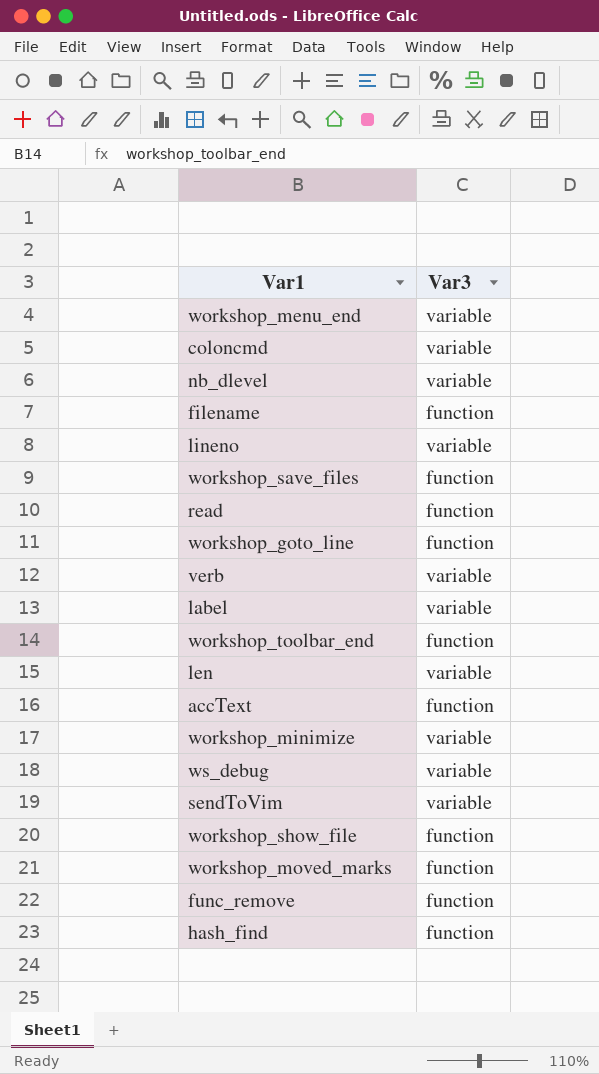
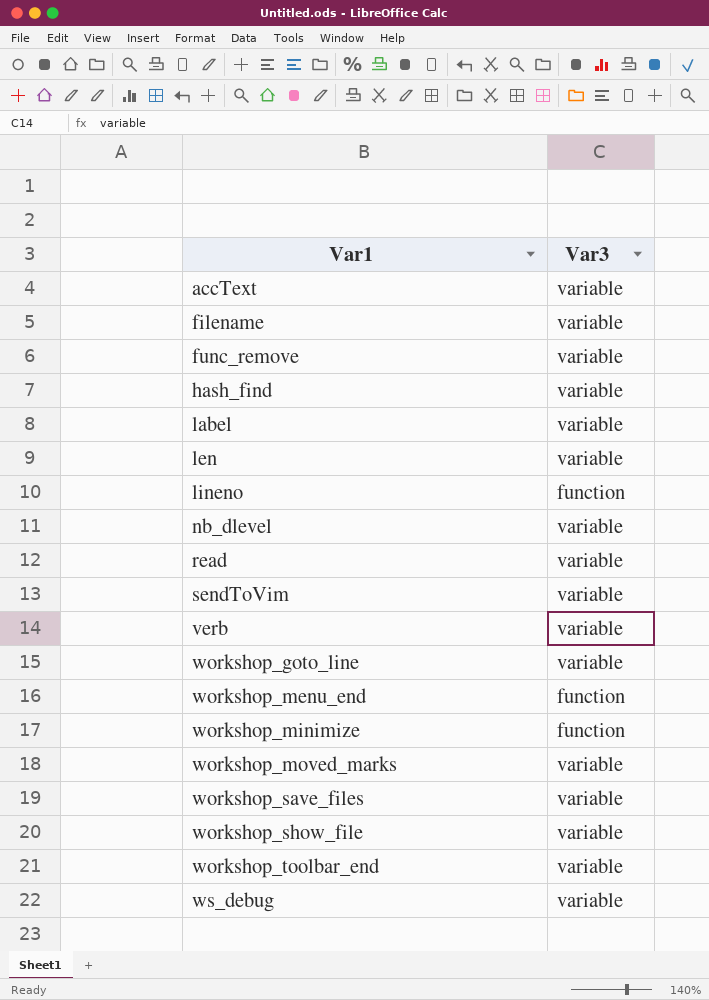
row order: none -> Var1 ascending
row coloncmd: variable -> none
accText | Var3: function -> variable
filename | Var3: function -> variable
func_remove | Var3: function -> variable
hash_find | Var3: function -> variable
lineno | Var3: variable -> function
read | Var3: function -> variable
workshop_goto_line | Var3: function -> variable
workshop_menu_end | Var3: variable -> function
workshop_minimize | Var3: variable -> function
workshop_moved_marks | Var3: function -> variable
workshop_save_files | Var3: function -> variable
workshop_show_file | Var3: function -> variable
workshop_toolbar_end | Var3: function -> variable

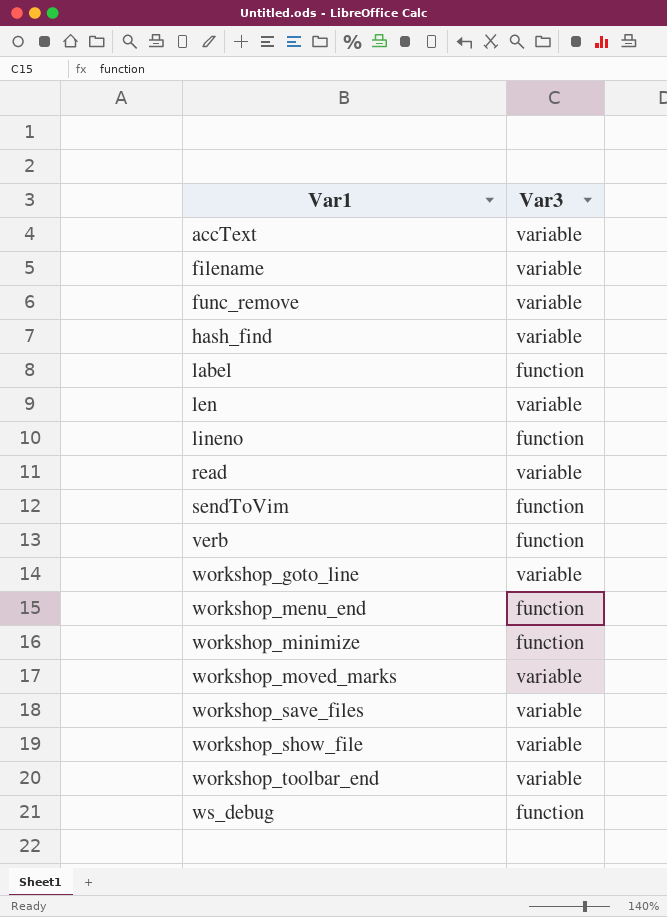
row nb_dlevel: variable -> none
label | Var3: variable -> function
sendToVim | Var3: variable -> function
verb | Var3: variable -> function
ws_debug | Var3: variable -> function

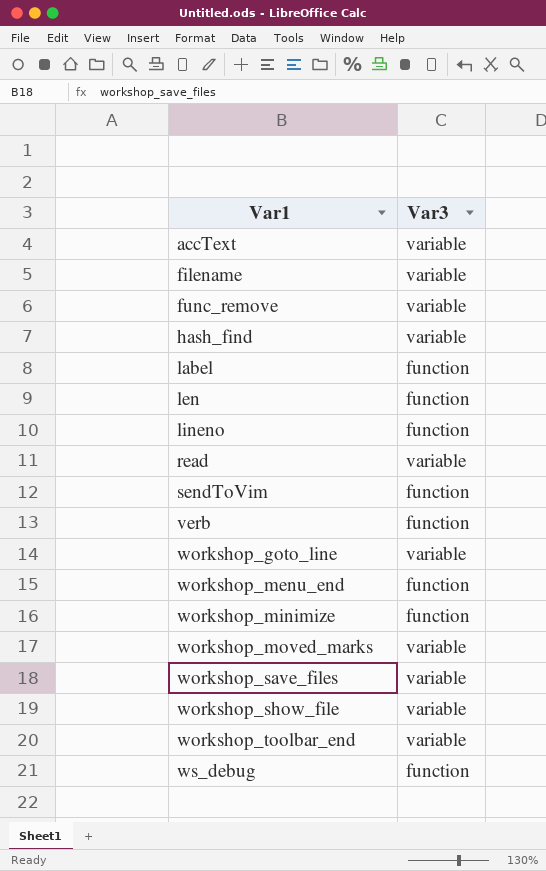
len | Var3: variable -> function

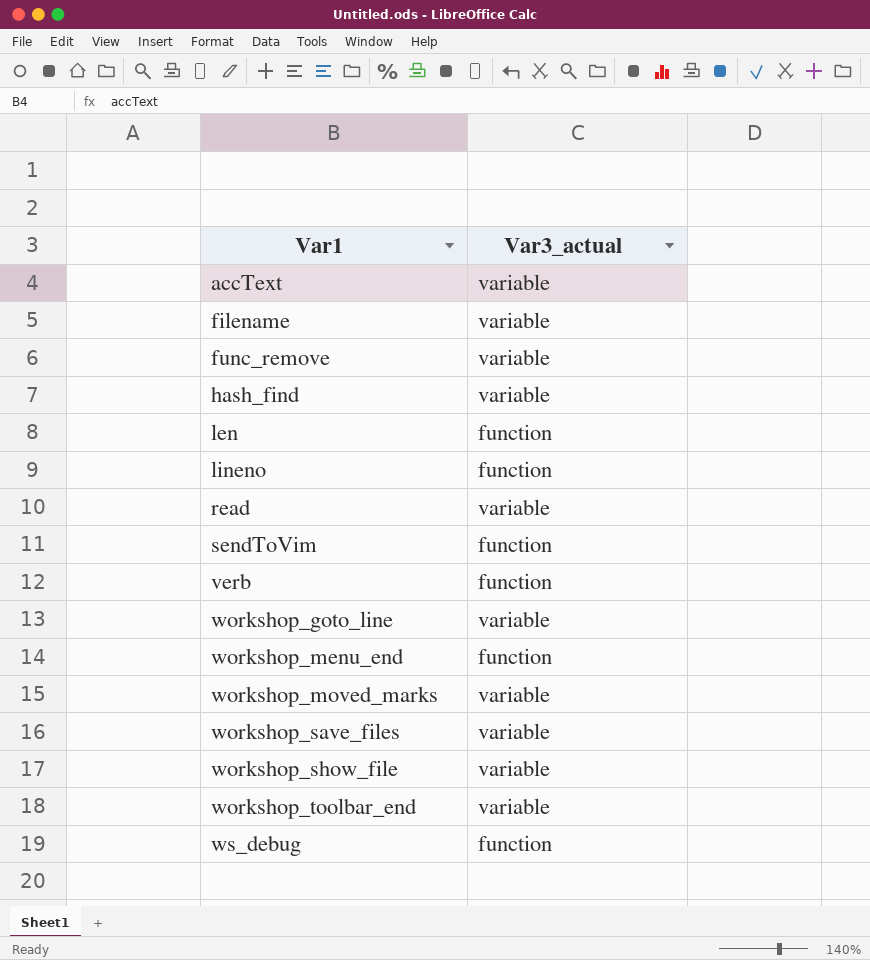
column name: Var3 -> Var3_actual
row label: function -> none
row workshop_minimize: function -> none

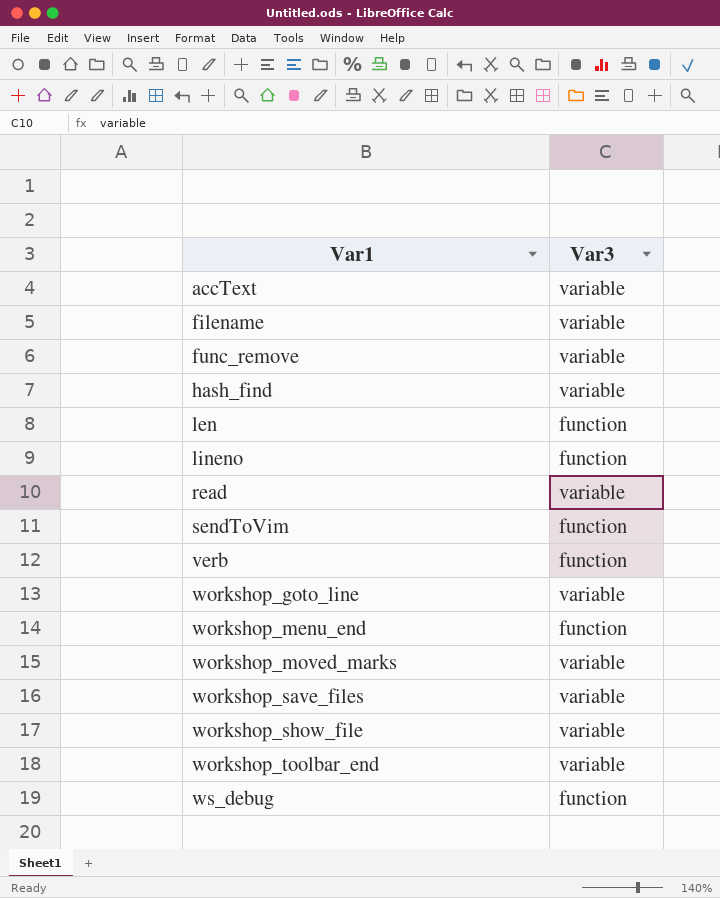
column name: Var3_actual -> Var3

